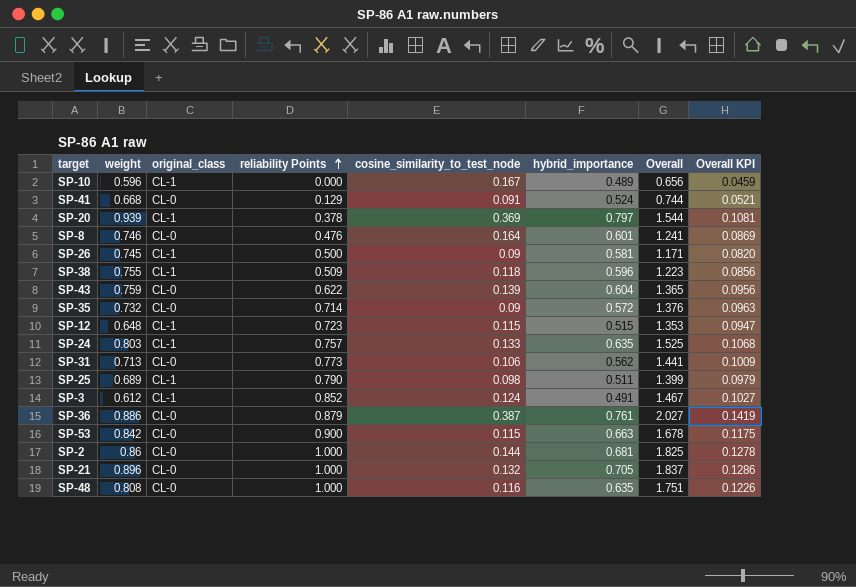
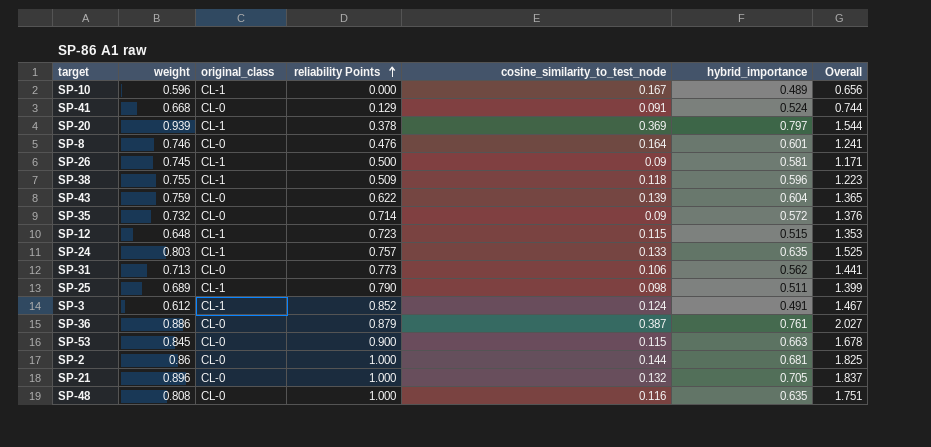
column Overall KPI | formula: [Overall] * 0.07 -> none
SP-53 | weight: 0.842 -> 0.845

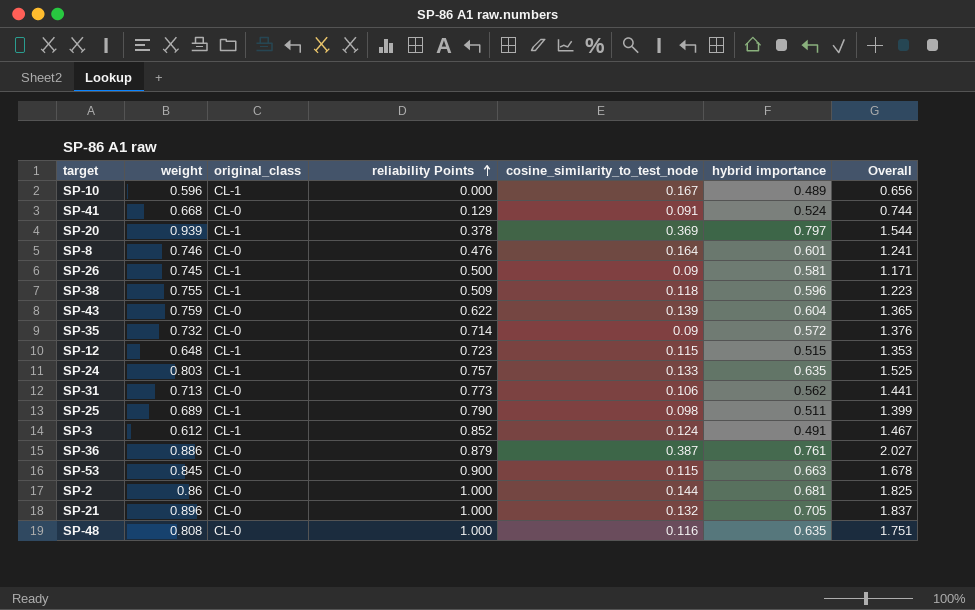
column name: hybrid_importance -> hybrid importance

